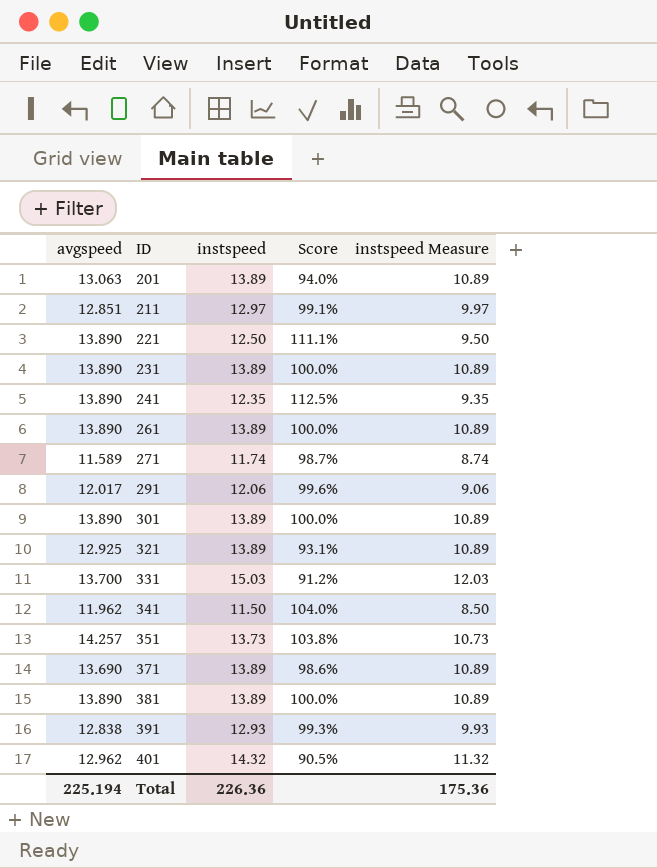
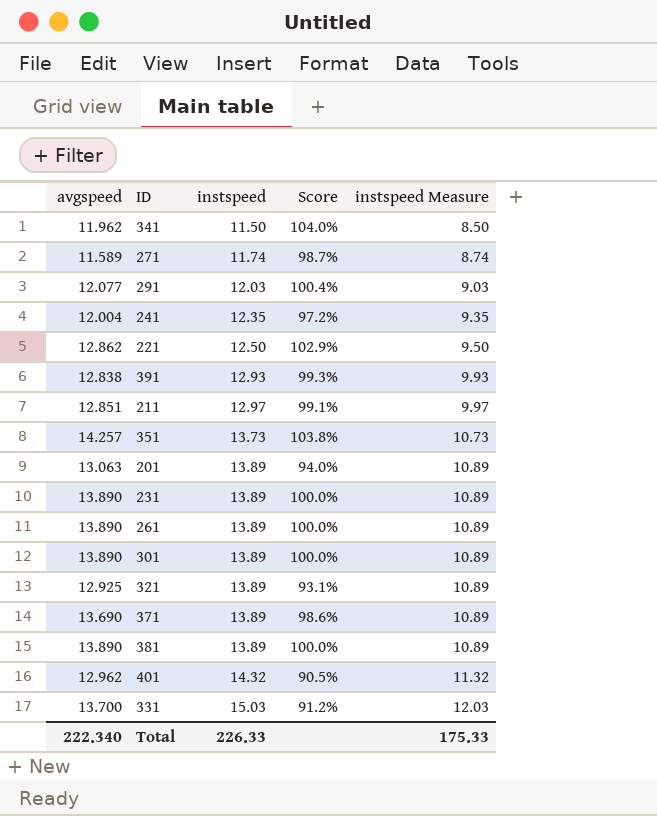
row order: ID ascending -> instspeed ascending
291 | avgspeed: 12.017 -> 12.077
291 | instspeed: 12.06 -> 12.03
291 | Score: 99.6% -> 100.4%
291 | instspeed Measure: 9.06 -> 9.03
241 | avgspeed: 13.890 -> 12.004
241 | Score: 112.5% -> 97.2%
221 | avgspeed: 13.890 -> 12.862
221 | Score: 111.1% -> 102.9%
Total | avgspeed: 225.194 -> 222.340
Total | instspeed: 226.36 -> 226.33
Total | instspeed Measure: 175.36 -> 175.33

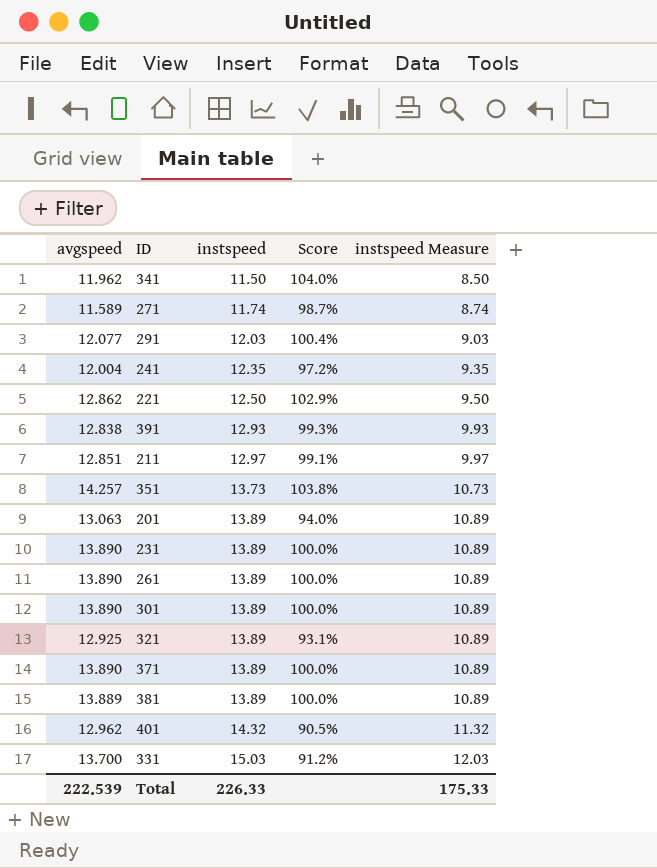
371 | avgspeed: 13.690 -> 13.890
371 | Score: 98.6% -> 100.0%
381 | avgspeed: 13.890 -> 13.889
Total | avgspeed: 222.340 -> 222.539

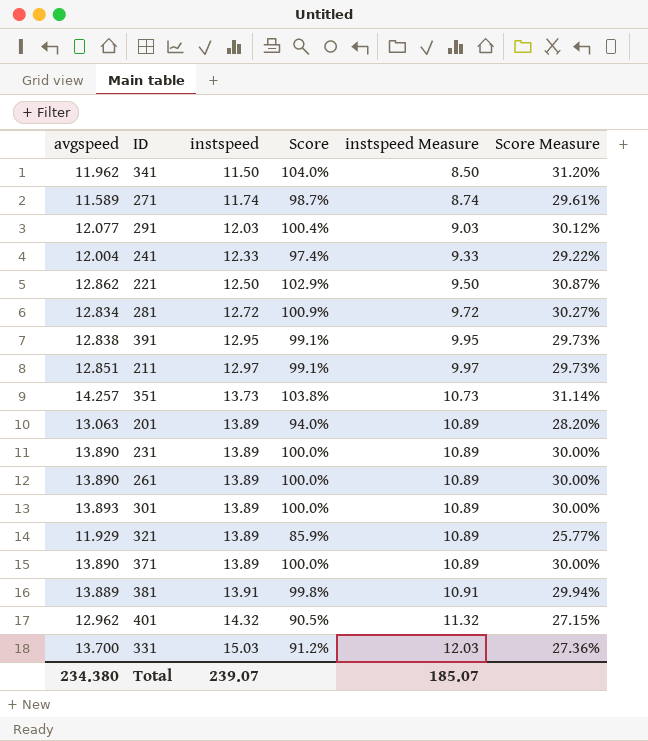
column Score Measure | formula: none -> [Score] * 0.3
241 | instspeed: 12.35 -> 12.33
241 | Score: 97.2% -> 97.4%
241 | instspeed Measure: 9.35 -> 9.33
row 281: none -> 12.834 | 12.72 | 100.9% | 9.72 | 30.27%
391 | instspeed: 12.93 -> 12.95
391 | Score: 99.3% -> 99.1%
391 | instspeed Measure: 9.93 -> 9.95
301 | avgspeed: 13.890 -> 13.893
321 | avgspeed: 12.925 -> 11.929
321 | Score: 93.1% -> 85.9%
381 | instspeed: 13.89 -> 13.91
381 | Score: 100.0% -> 99.8%
381 | instspeed Measure: 10.89 -> 10.91
Total | avgspeed: 222.539 -> 234.380
Total | instspeed: 226.33 -> 239.07
Total | instspeed Measure: 175.33 -> 185.07

